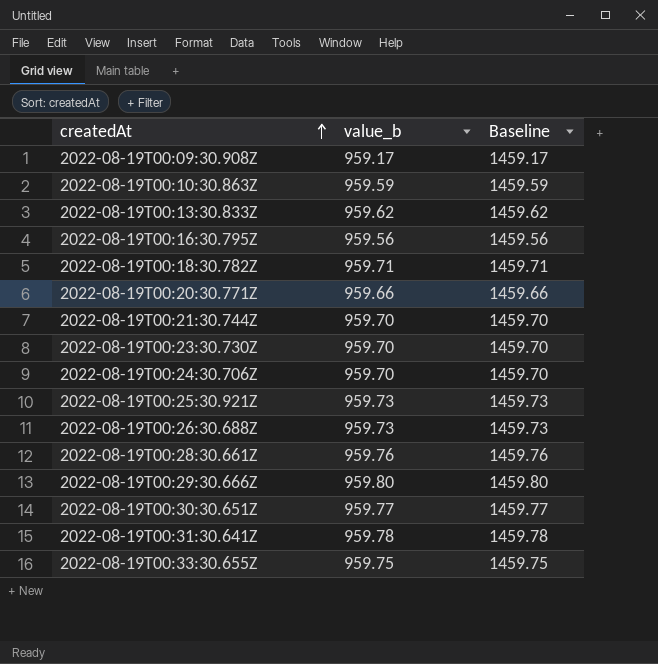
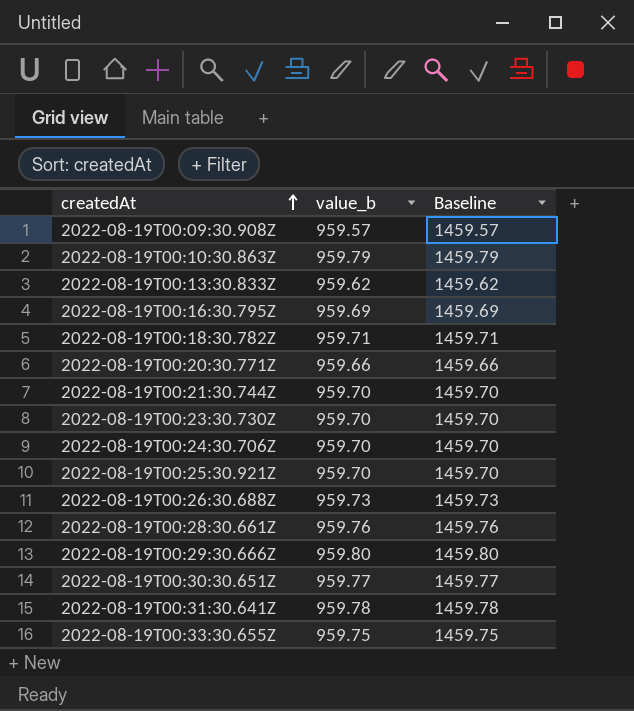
2022-08-19T00:09:30.908Z | value_b: 959.17 -> 959.57
2022-08-19T00:09:30.908Z | Baseline: 1459.17 -> 1459.57
2022-08-19T00:10:30.863Z | value_b: 959.59 -> 959.79
2022-08-19T00:10:30.863Z | Baseline: 1459.59 -> 1459.79
2022-08-19T00:16:30.795Z | value_b: 959.56 -> 959.69
2022-08-19T00:16:30.795Z | Baseline: 1459.56 -> 1459.69
2022-08-19T00:25:30.921Z | value_b: 959.73 -> 959.70
2022-08-19T00:25:30.921Z | Baseline: 1459.73 -> 1459.70

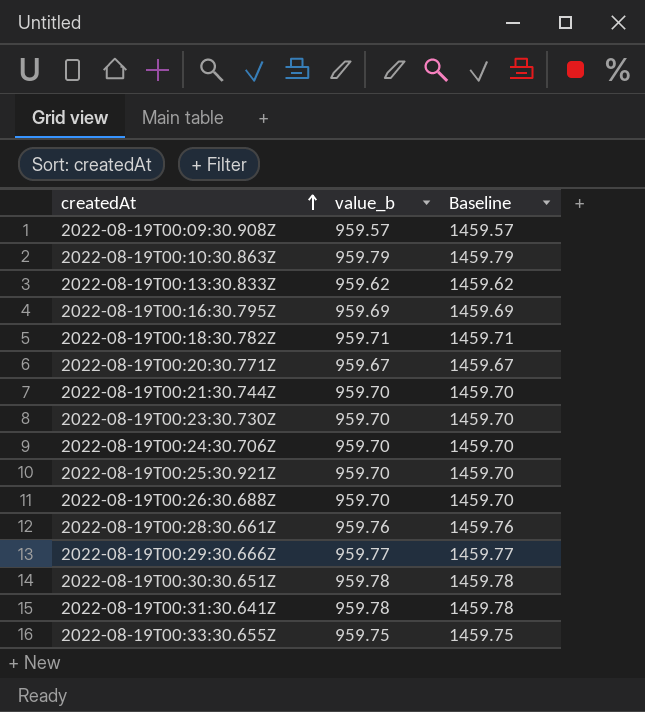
2022-08-19T00:20:30.771Z | value_b: 959.66 -> 959.67
2022-08-19T00:20:30.771Z | Baseline: 1459.66 -> 1459.67
2022-08-19T00:26:30.688Z | value_b: 959.73 -> 959.70
2022-08-19T00:26:30.688Z | Baseline: 1459.73 -> 1459.70
2022-08-19T00:29:30.666Z | value_b: 959.80 -> 959.77
2022-08-19T00:29:30.666Z | Baseline: 1459.80 -> 1459.77
2022-08-19T00:30:30.651Z | value_b: 959.77 -> 959.78
2022-08-19T00:30:30.651Z | Baseline: 1459.77 -> 1459.78

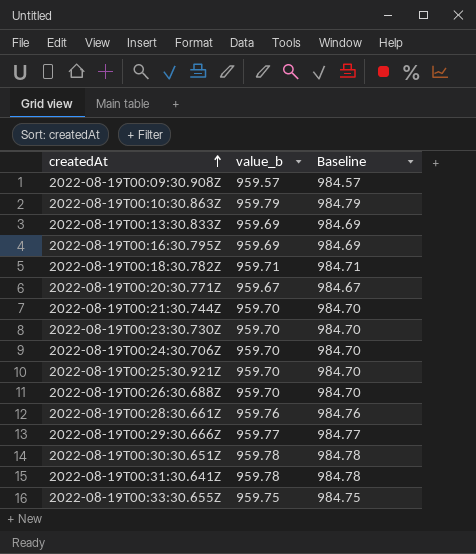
column Baseline | formula: [value_b] + 500 -> [value_b] + 25
2022-08-19T00:13:30.833Z | value_b: 959.62 -> 959.69

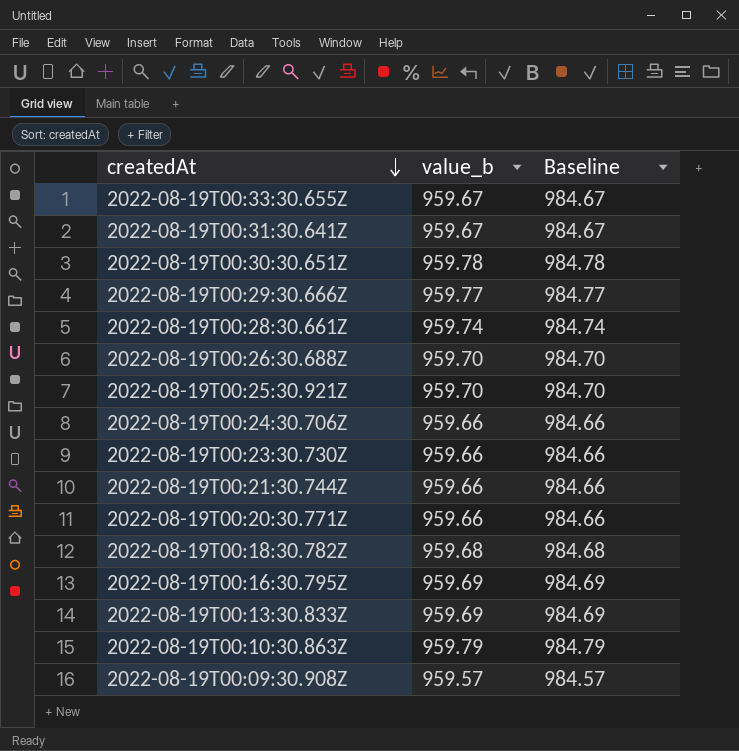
row order: createdAt ascending -> createdAt descending
2022-08-19T00:33:30.655Z | value_b: 959.75 -> 959.67
2022-08-19T00:33:30.655Z | Baseline: 984.75 -> 984.67
2022-08-19T00:31:30.641Z | value_b: 959.78 -> 959.67
2022-08-19T00:31:30.641Z | Baseline: 984.78 -> 984.67
2022-08-19T00:28:30.661Z | value_b: 959.76 -> 959.74
2022-08-19T00:28:30.661Z | Baseline: 984.76 -> 984.74
2022-08-19T00:24:30.706Z | value_b: 959.70 -> 959.66
2022-08-19T00:24:30.706Z | Baseline: 984.70 -> 984.66
2022-08-19T00:23:30.730Z | value_b: 959.70 -> 959.66
2022-08-19T00:23:30.730Z | Baseline: 984.70 -> 984.66
2022-08-19T00:21:30.744Z | value_b: 959.70 -> 959.66
2022-08-19T00:21:30.744Z | Baseline: 984.70 -> 984.66
2022-08-19T00:20:30.771Z | value_b: 959.67 -> 959.66
2022-08-19T00:20:30.771Z | Baseline: 984.67 -> 984.66
2022-08-19T00:18:30.782Z | value_b: 959.71 -> 959.68
2022-08-19T00:18:30.782Z | Baseline: 984.71 -> 984.68

